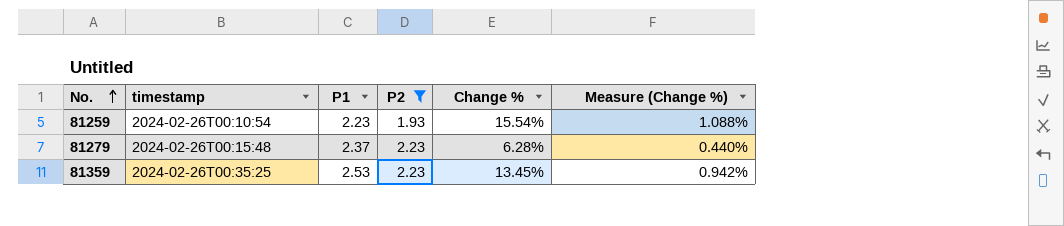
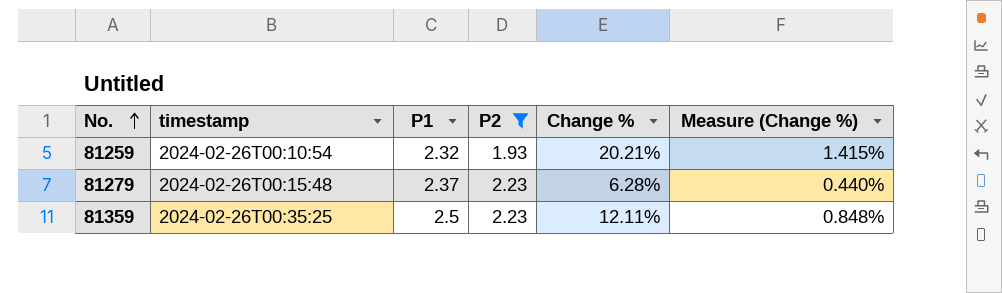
81259 | P1: 2.23 -> 2.32
81259 | Change %: 15.54% -> 20.21%
81259 | Measure (Change %): 1.088% -> 1.415%
81359 | P1: 2.53 -> 2.5
81359 | Change %: 13.45% -> 12.11%
81359 | Measure (Change %): 0.942% -> 0.848%

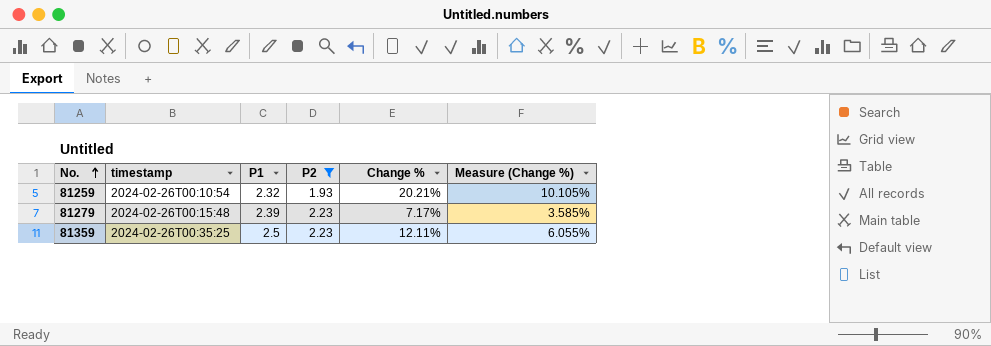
column Measure (Change %) | formula: [Change %] * 0.07 -> [Change %] * 0.5
81279 | P1: 2.37 -> 2.39
81279 | Change %: 6.28% -> 7.17%

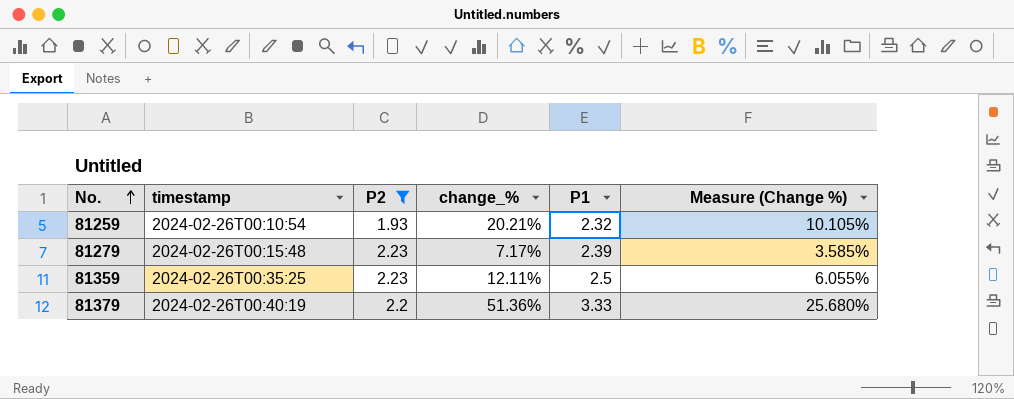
column name: Change % -> change_%
column P1 | position: 3 -> 5
row 81379: none -> 2024-02-26T00:40:19 | 2.2 | 51.36% | 3.33 | 25.680%

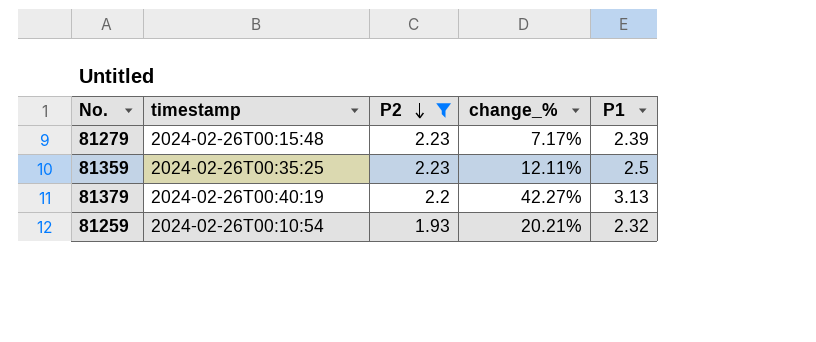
row order: No. ascending -> P2 descending
column Measure (Change %) | formula: [change_%] * 0.5 -> none
81379 | change_%: 51.36% -> 42.27%
81379 | P1: 3.33 -> 3.13

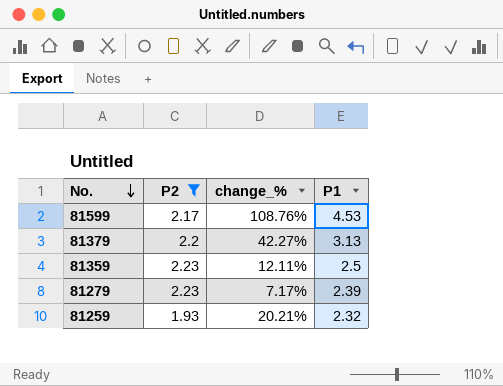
row order: P2 descending -> No. descending
column timestamp | position: 2 -> none
row 81599: none -> 2.17 | 108.76% | 4.53

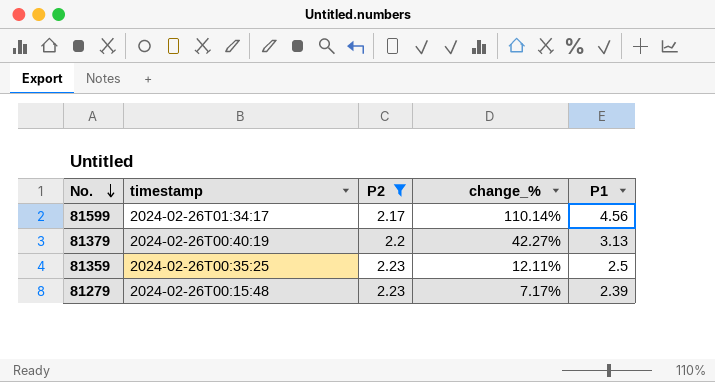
column timestamp | position: none -> 2
row 81259: 1.93 | 20.21% | 2.32 -> none
81599 | change_%: 108.76% -> 110.14%
81599 | P1: 4.53 -> 4.56

